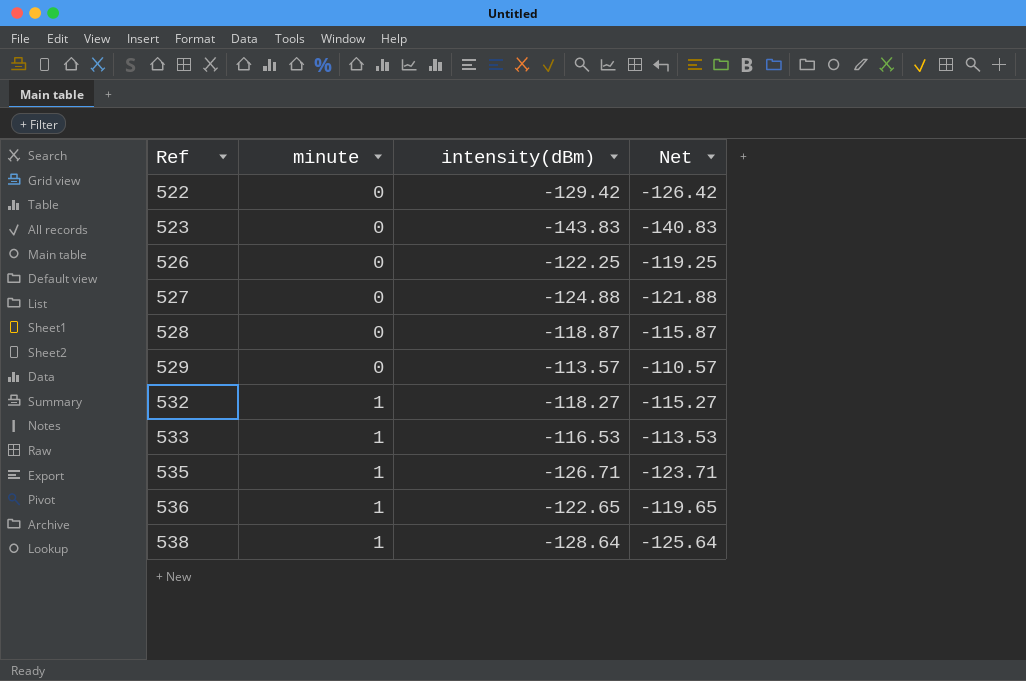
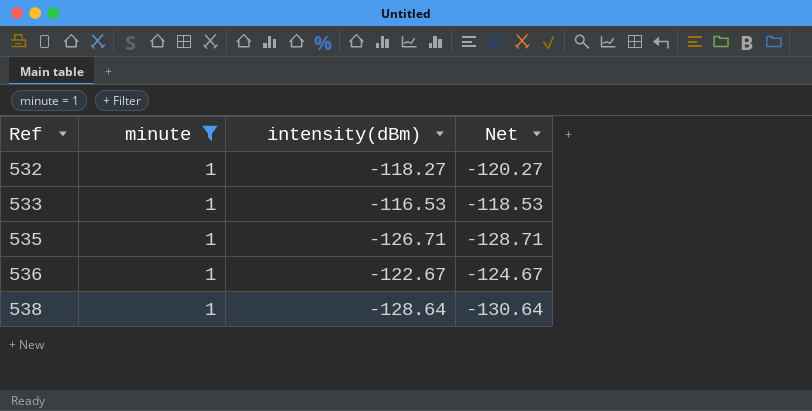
filter: none -> minute = 1
column Net | formula: [intensity(dBm)] + 3 -> [intensity(dBm)] - 2
536 | intensity(dBm): -122.65 -> -122.67

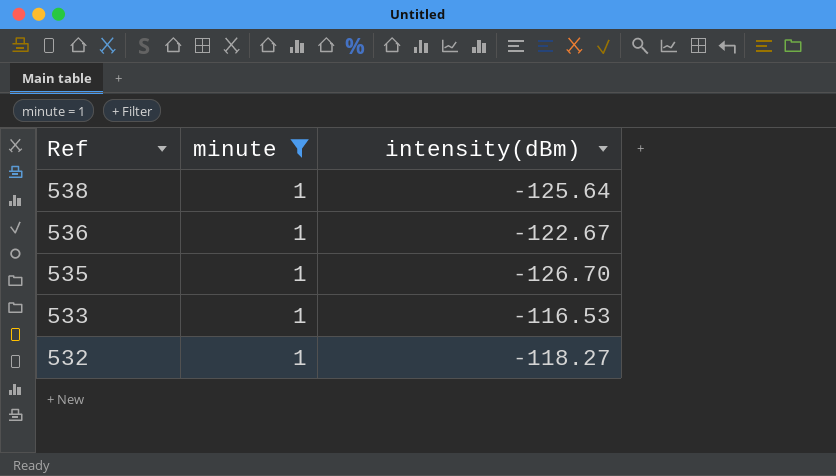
row order: Ref ascending -> Ref descending
column Net | formula: [intensity(dBm)] - 2 -> none
538 | intensity(dBm): -128.64 -> -125.64
535 | intensity(dBm): -126.71 -> -126.70

